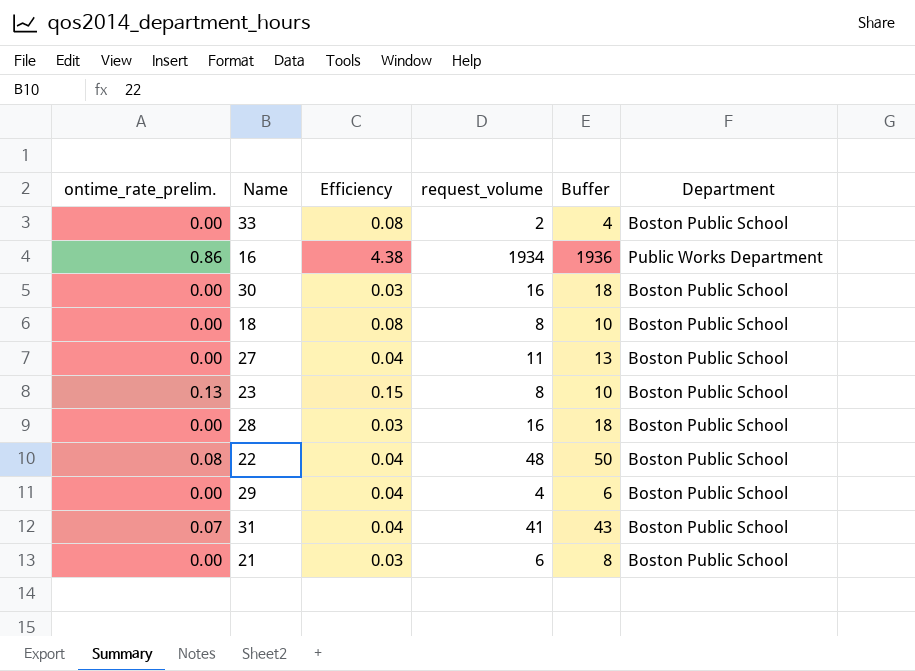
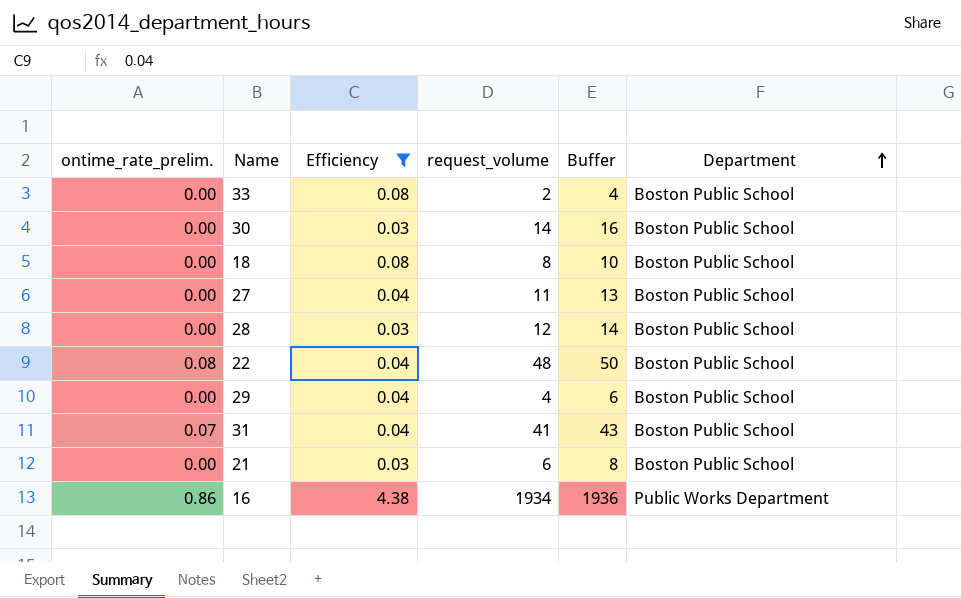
filter: none -> Efficiency != 0.15
row order: none -> Department ascending
30 | request_volume: 16 -> 14
30 | Buffer: 18 -> 16
28 | request_volume: 16 -> 12
28 | Buffer: 18 -> 14

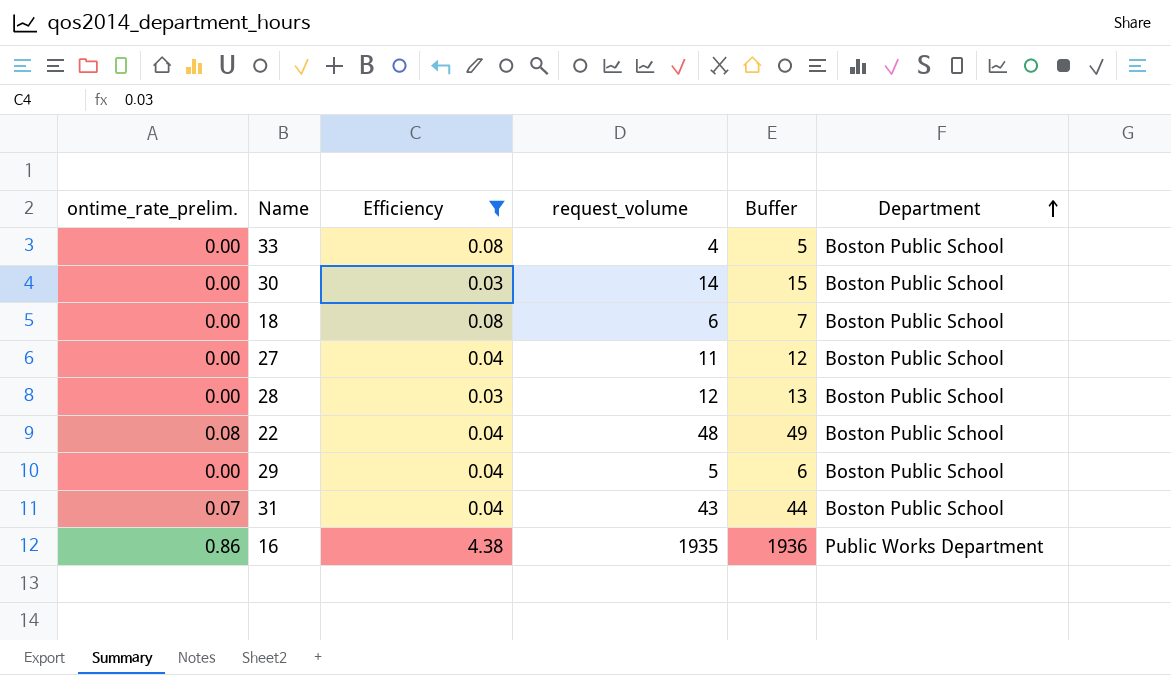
column Buffer | formula: [request_volume] + 2 -> [request_volume] + 1
row 21: 0.00 | 0.03 | 6 | 8 | Boston Public School -> none
33 | request_volume: 2 -> 4
18 | request_volume: 8 -> 6
29 | request_volume: 4 -> 5
31 | request_volume: 41 -> 43
16 | request_volume: 1934 -> 1935

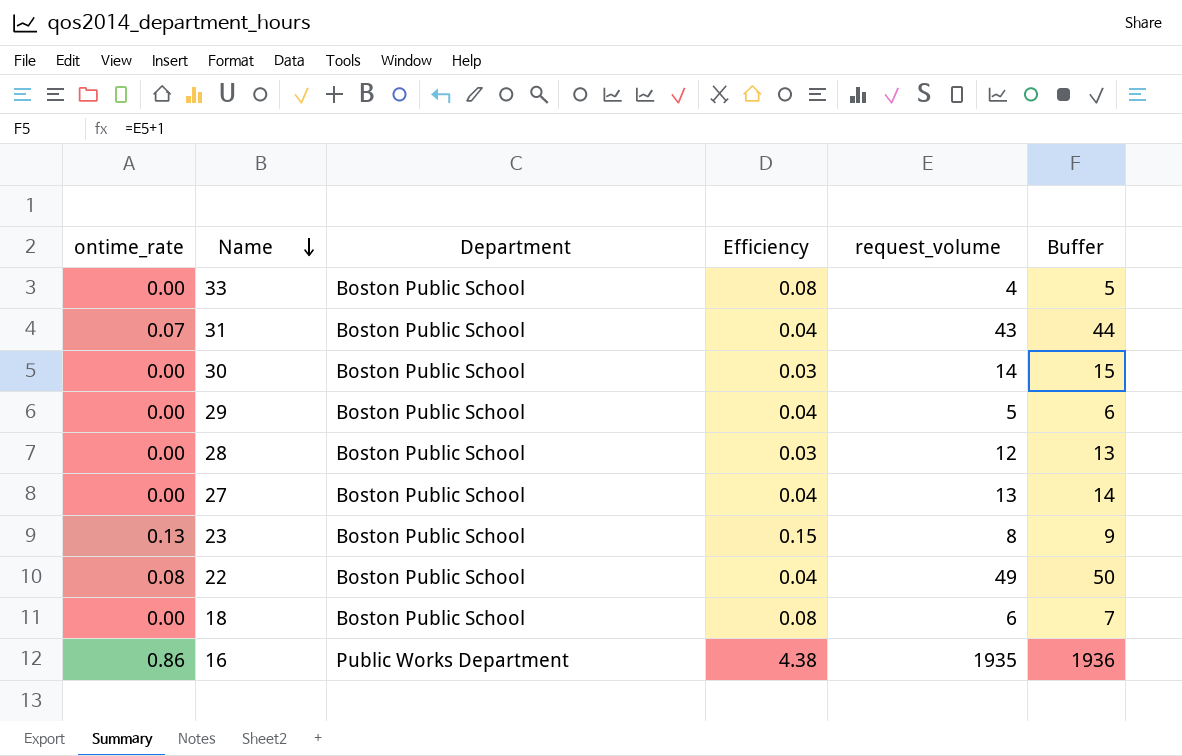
filter: Efficiency != 0.15 -> none
row order: Department ascending -> Name descending
column name: ontime_rate_prelim. -> ontime_rate
column Department | position: 6 -> 3
27 | request_volume: 11 -> 13
27 | Buffer: 12 -> 14
22 | request_volume: 48 -> 49
22 | Buffer: 49 -> 50

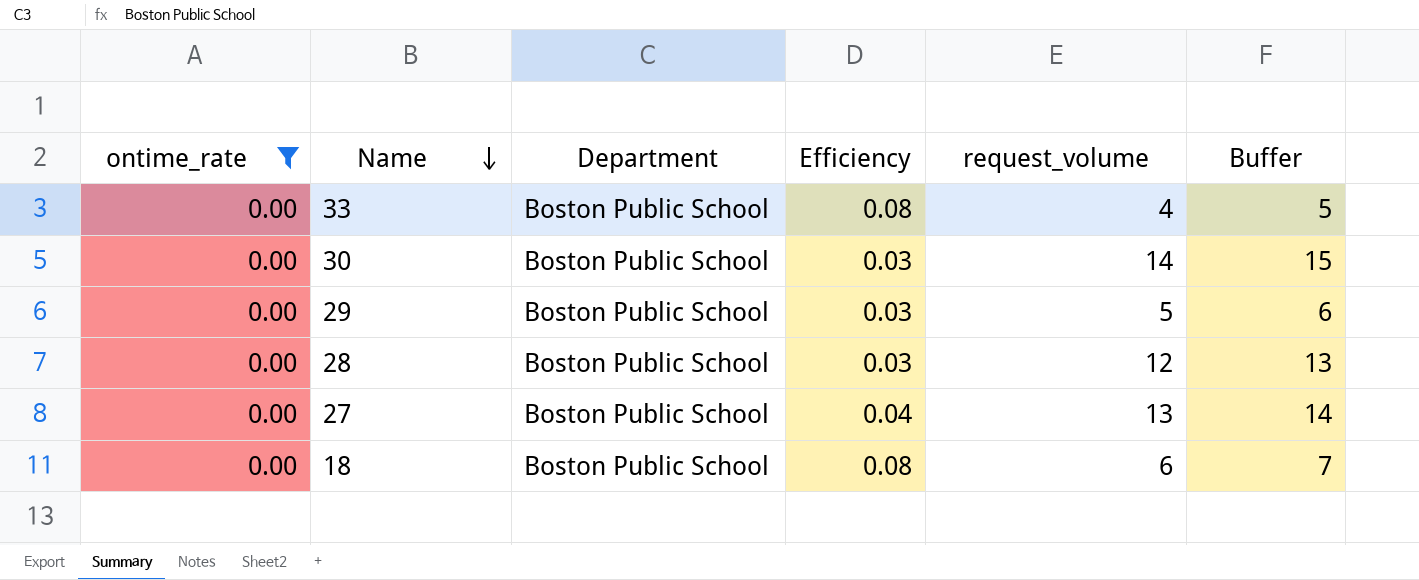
filter: none -> ontime_rate = 0.00
29 | Efficiency: 0.04 -> 0.03

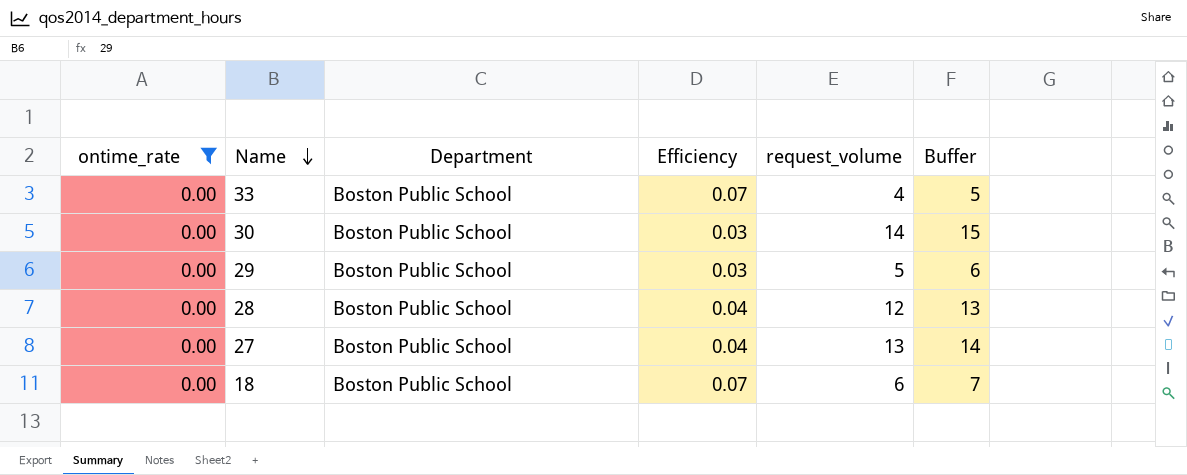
33 | Efficiency: 0.08 -> 0.07
28 | Efficiency: 0.03 -> 0.04
18 | Efficiency: 0.08 -> 0.07

